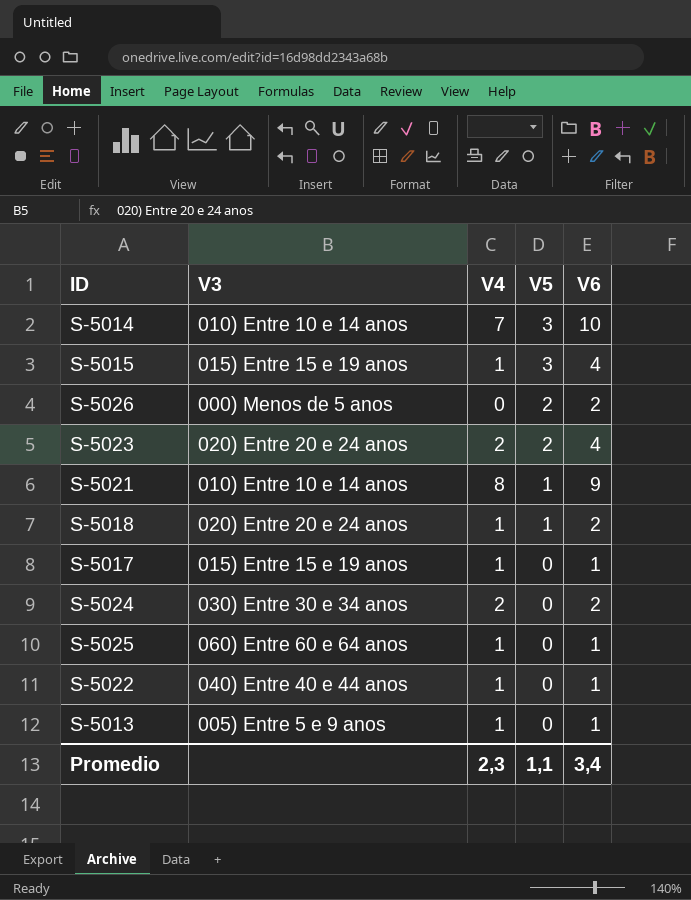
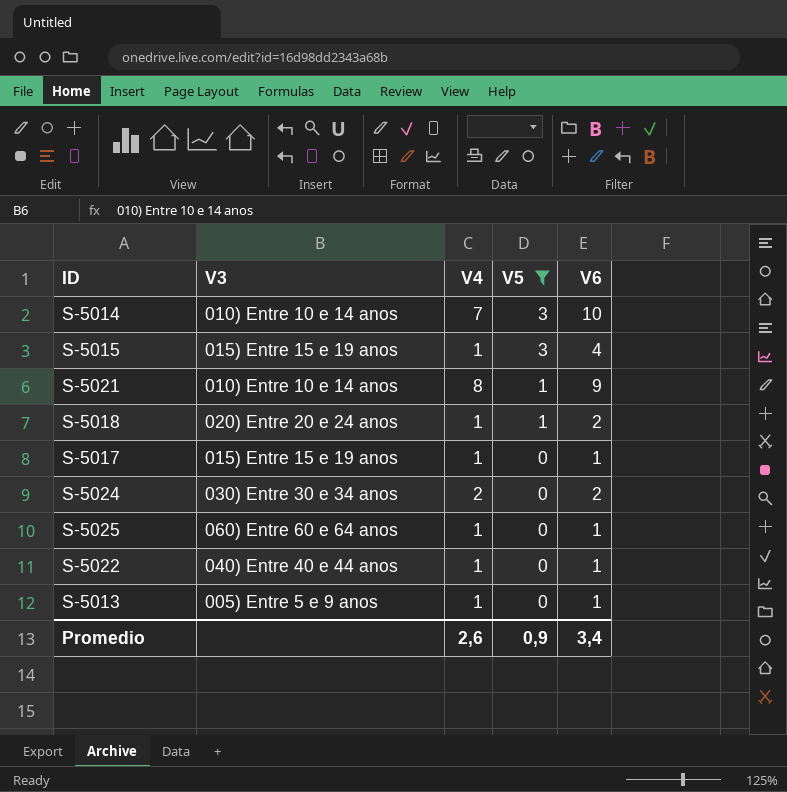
filter: none -> V5 != 2
Promedio | V4: 2,3 -> 2,6
Promedio | V5: 1,1 -> 0,9

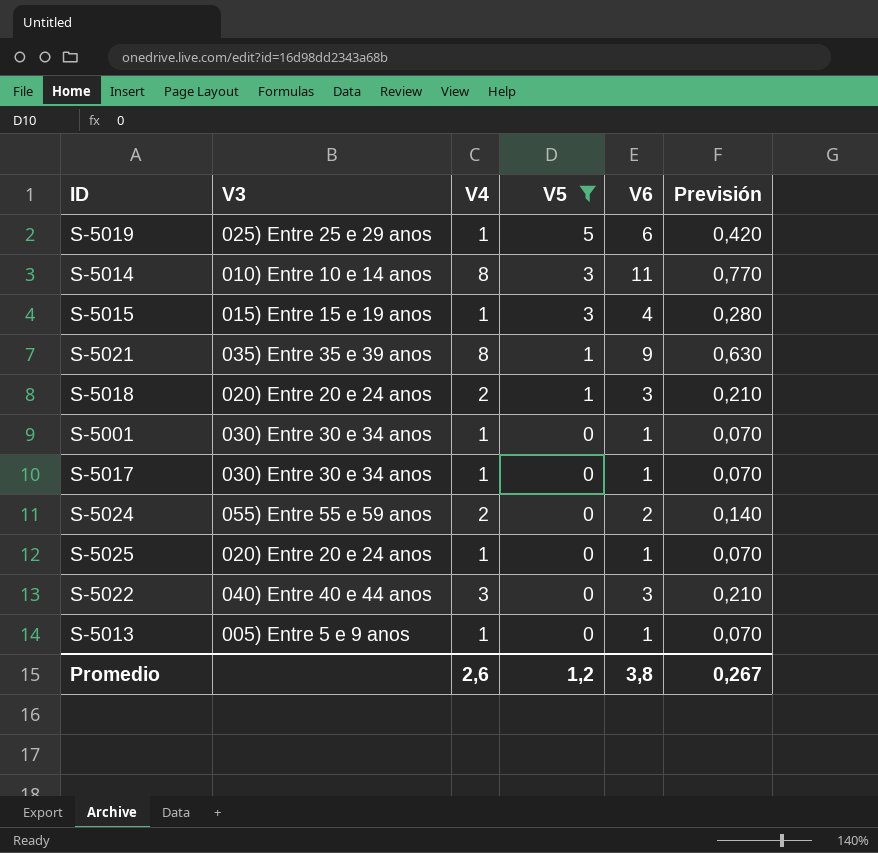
column Previsión | formula: none -> [V6] * 0,07
row S-5019: none -> 025) Entre 25 e 29 anos | 1 | 5 | 6 | 0,420
S-5014 | V4: 7 -> 8
S-5014 | V6: 10 -> 11
S-5021 | V3: 010) Entre 10 e 14 anos -> 035) Entre 35 e 39 anos
S-5018 | V4: 1 -> 2
S-5018 | V6: 2 -> 3
row S-5001: none -> 030) Entre 30 e 34 anos | 1 | 0 | 1 | 0,070
S-5017 | V3: 015) Entre 15 e 19 anos -> 030) Entre 30 e 34 anos
S-5024 | V3: 030) Entre 30 e 34 anos -> 055) Entre 55 e 59 anos
S-5025 | V3: 060) Entre 60 e 64 anos -> 020) Entre 20 e 24 anos
S-5022 | V4: 1 -> 3
S-5022 | V6: 1 -> 3
Promedio | V5: 0,9 -> 1,2
Promedio | V6: 3,4 -> 3,8

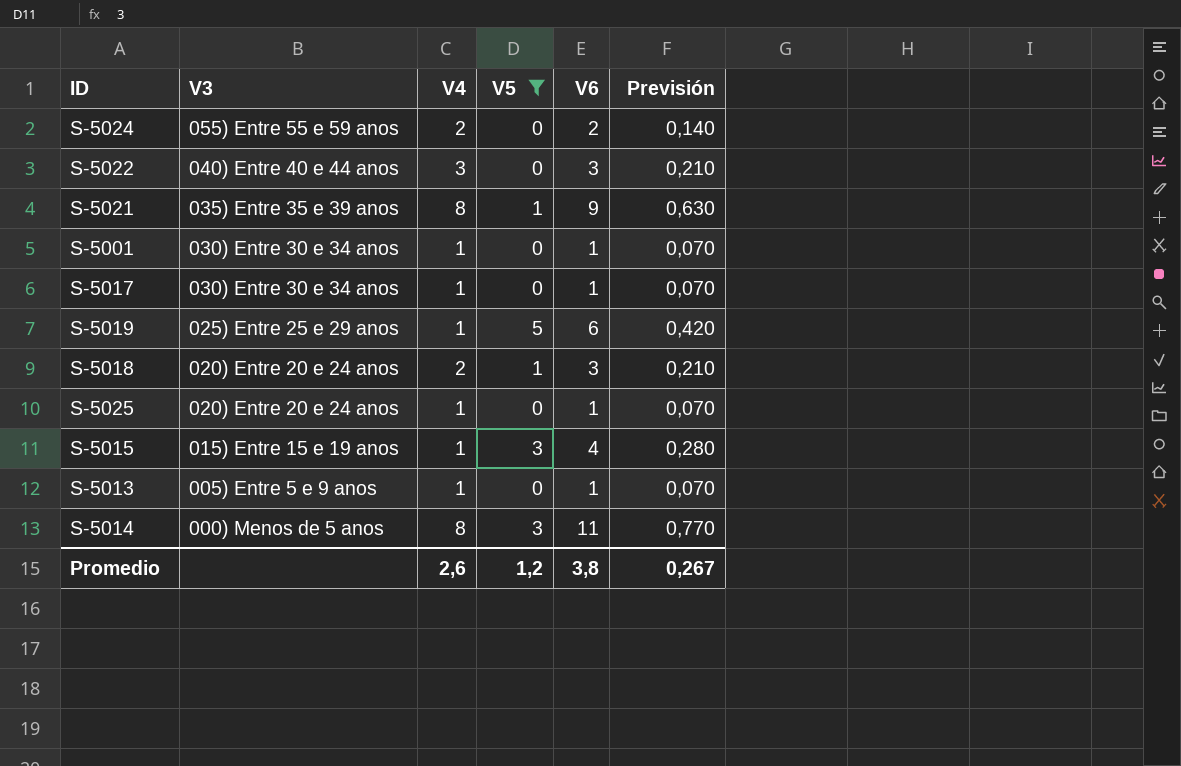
row order: V5 descending -> V3 descending
S-5014 | V3: 010) Entre 10 e 14 anos -> 000) Menos de 5 anos

